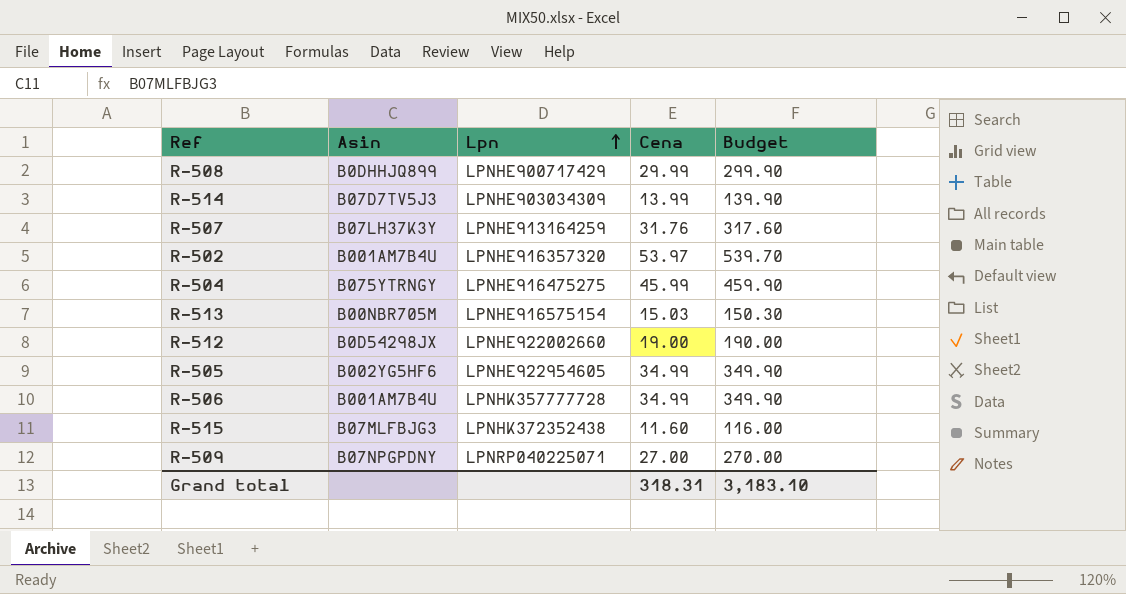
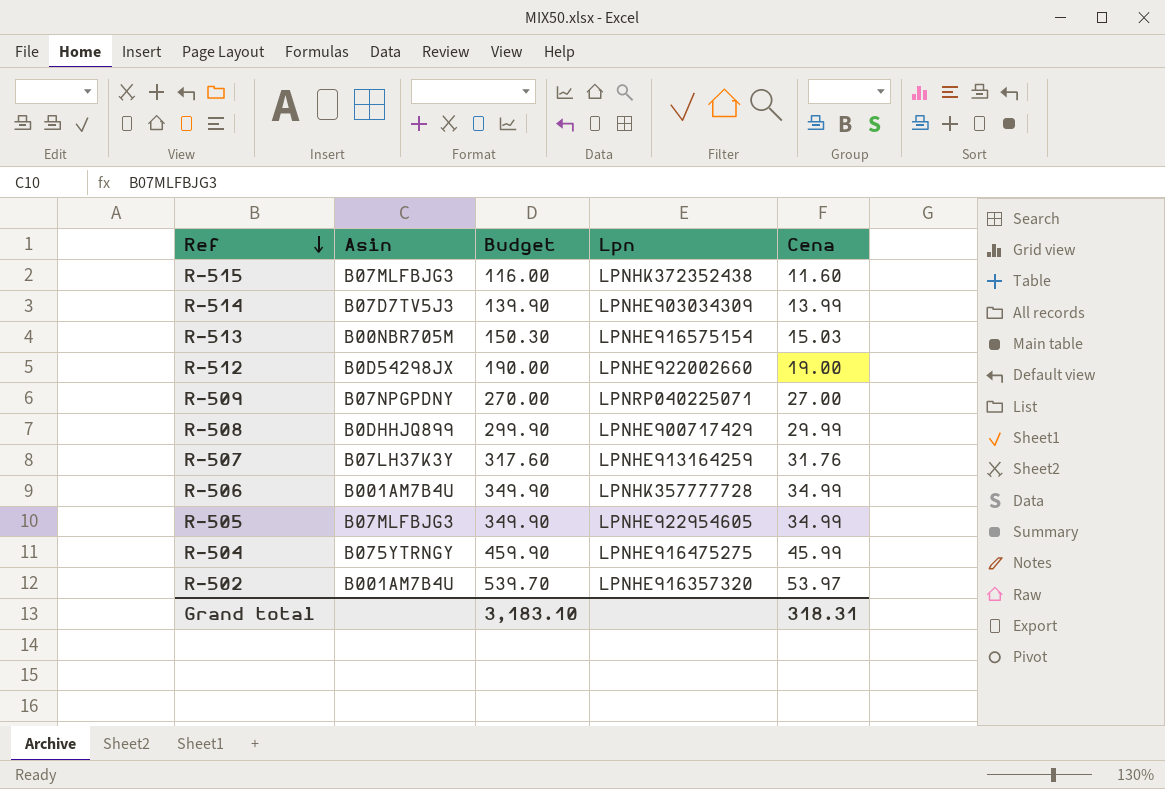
row order: Lpn ascending -> Ref descending
column Budget | position: 5 -> 3
R-505 | Asin: B002YG5HF6 -> B07MLFBJG3

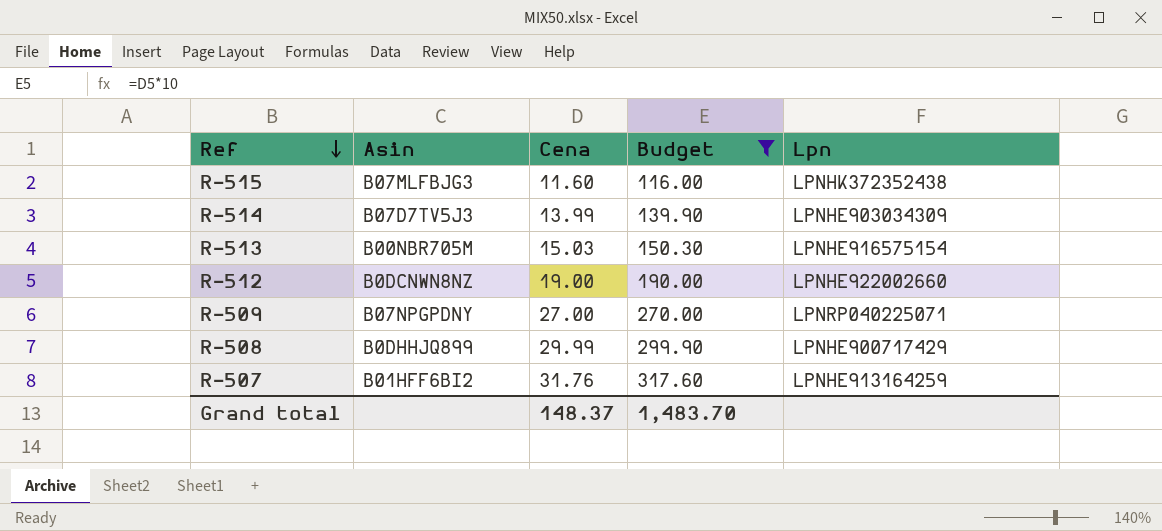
filter: none -> Budget <= 317.60
column Cena | position: 5 -> 3
R-512 | Asin: B0D54298JX -> B0DCNWN8NZ
R-507 | Asin: B07LH37K3Y -> B01HFF6BI2
Grand total | Cena: 318.31 -> 148.37
Grand total | Budget: 3,183.10 -> 1,483.70

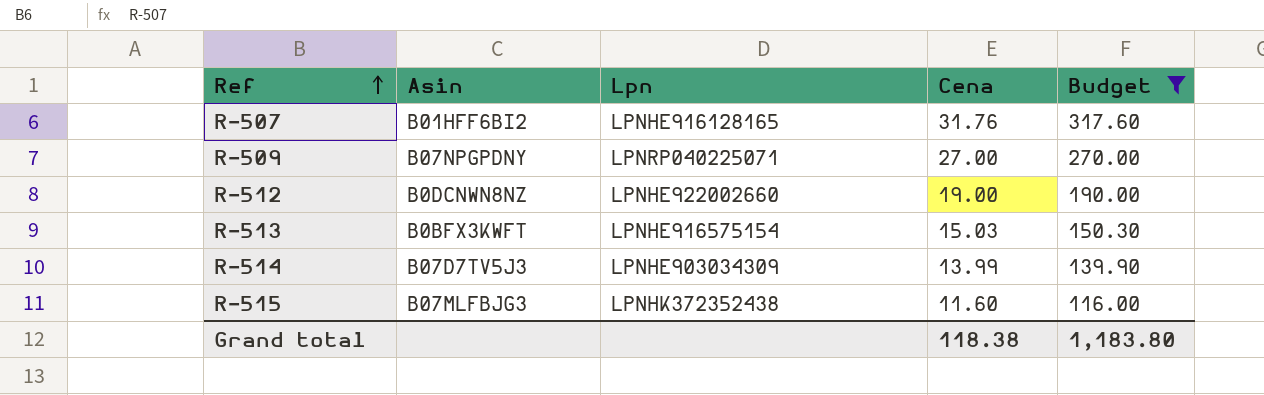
row order: Ref descending -> Ref ascending
column Lpn | position: 5 -> 3
row R-508: B0DHHJQ899 | 29.99 | 299.90 | LPNHE900717429 -> none
R-507 | Lpn: LPNHE913164259 -> LPNHE916128165
R-513 | Asin: B00NBR705M -> B0BFX3KWFT
Grand total | Cena: 148.37 -> 118.38
Grand total | Budget: 1,483.70 -> 1,183.80

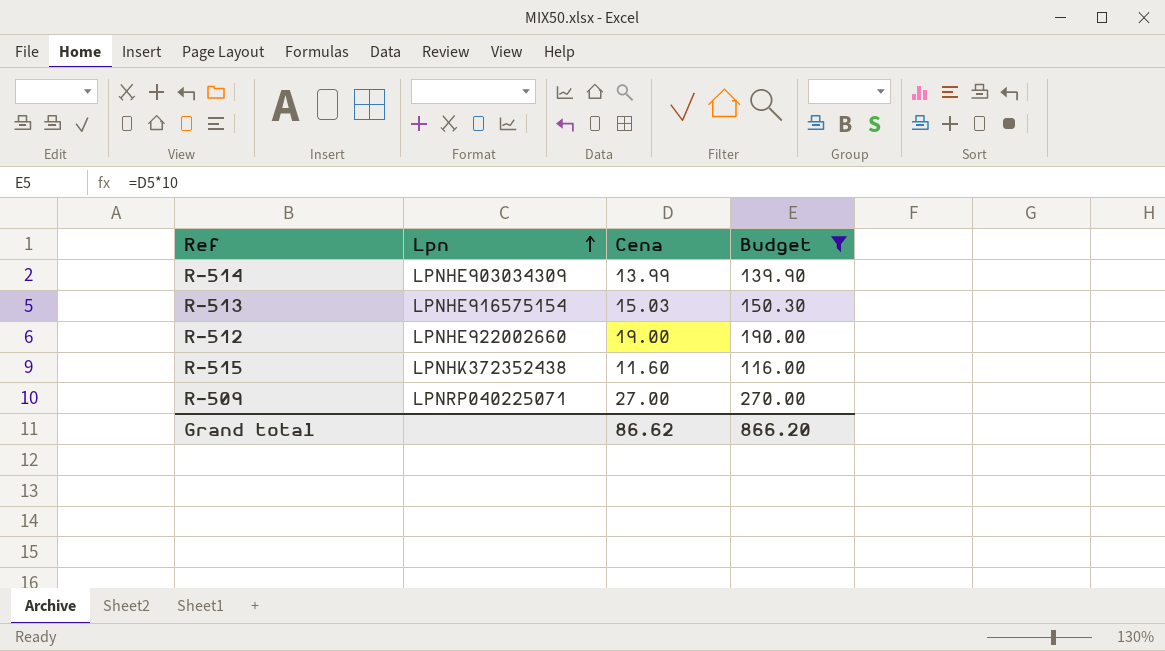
row order: Ref ascending -> Lpn ascending
column Asin | position: 2 -> none
row R-507: B01HFF6BI2 | LPNHE916128165 | 31.76 | 317.60 -> none
Grand total | Cena: 118.38 -> 86.62
Grand total | Budget: 1,183.80 -> 866.20

